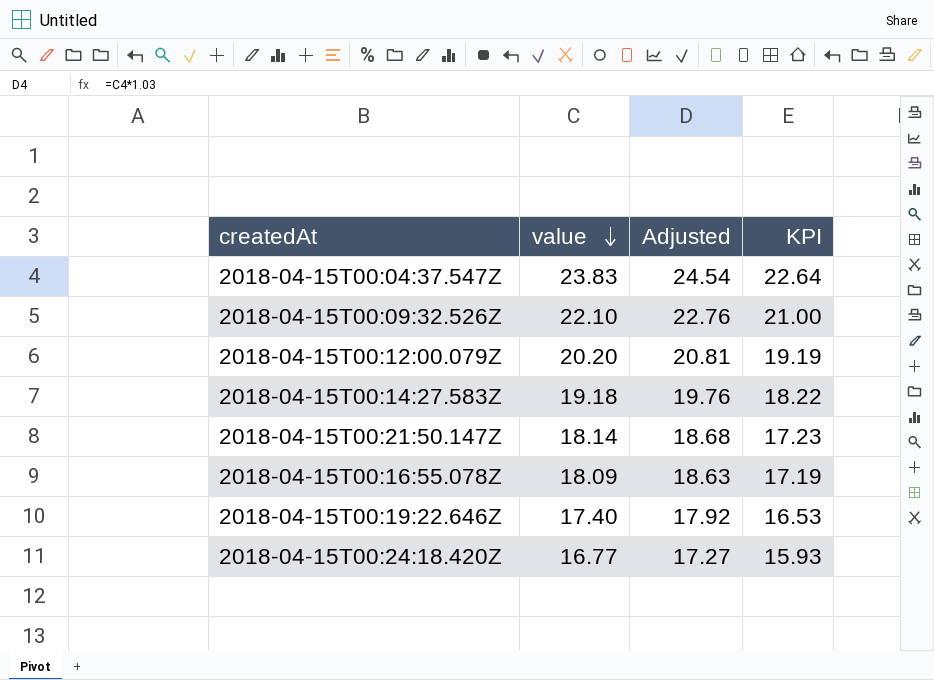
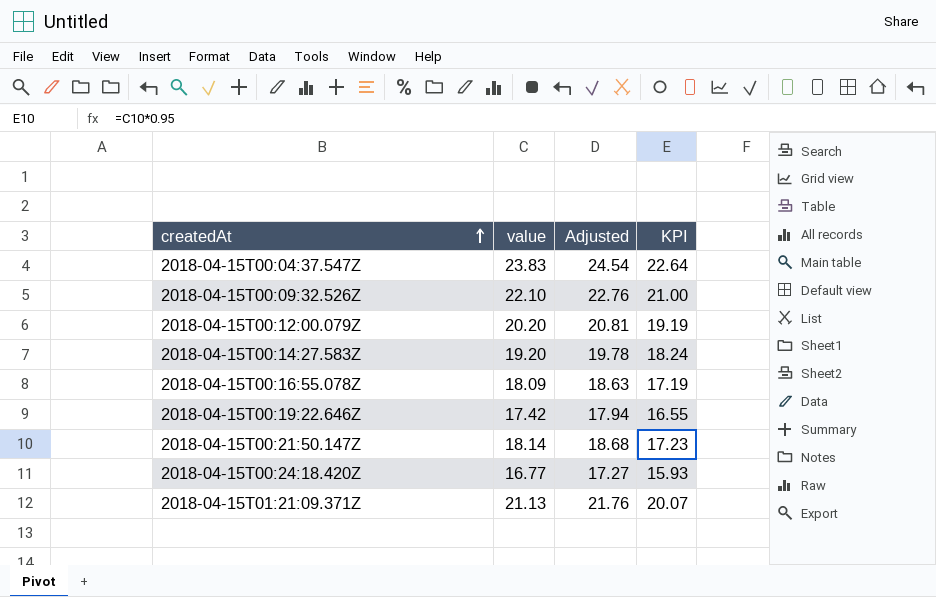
row order: value descending -> createdAt ascending
2018-04-15T00:14:27.583Z | value: 19.18 -> 19.20
2018-04-15T00:14:27.583Z | Adjusted: 19.76 -> 19.78
2018-04-15T00:14:27.583Z | KPI: 18.22 -> 18.24
2018-04-15T00:19:22.646Z | value: 17.40 -> 17.42
2018-04-15T00:19:22.646Z | Adjusted: 17.92 -> 17.94
2018-04-15T00:19:22.646Z | KPI: 16.53 -> 16.55
row 2018-04-15T01:21:09.371Z: none -> 21.13 | 21.76 | 20.07

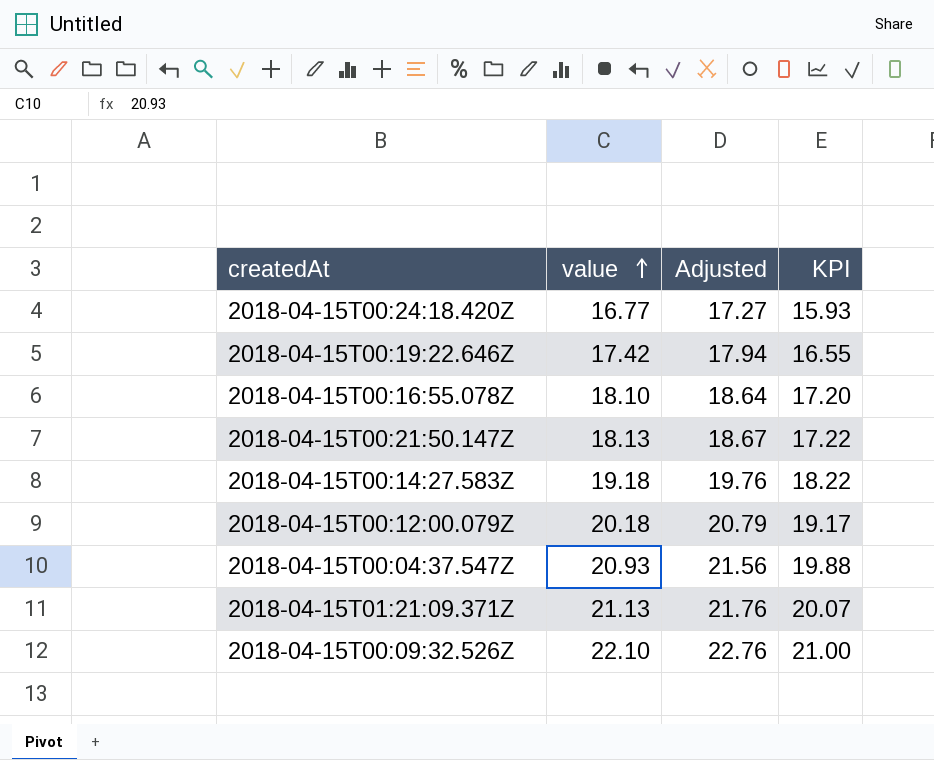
row order: createdAt ascending -> value ascending
2018-04-15T00:16:55.078Z | value: 18.09 -> 18.10
2018-04-15T00:16:55.078Z | Adjusted: 18.63 -> 18.64
2018-04-15T00:16:55.078Z | KPI: 17.19 -> 17.20
2018-04-15T00:21:50.147Z | value: 18.14 -> 18.13
2018-04-15T00:21:50.147Z | Adjusted: 18.68 -> 18.67
2018-04-15T00:21:50.147Z | KPI: 17.23 -> 17.22
2018-04-15T00:14:27.583Z | value: 19.20 -> 19.18
2018-04-15T00:14:27.583Z | Adjusted: 19.78 -> 19.76
2018-04-15T00:14:27.583Z | KPI: 18.24 -> 18.22
2018-04-15T00:12:00.079Z | value: 20.20 -> 20.18
2018-04-15T00:12:00.079Z | Adjusted: 20.81 -> 20.79
2018-04-15T00:12:00.079Z | KPI: 19.19 -> 19.17
2018-04-15T00:04:37.547Z | value: 23.83 -> 20.93
2018-04-15T00:04:37.547Z | Adjusted: 24.54 -> 21.56
2018-04-15T00:04:37.547Z | KPI: 22.64 -> 19.88

